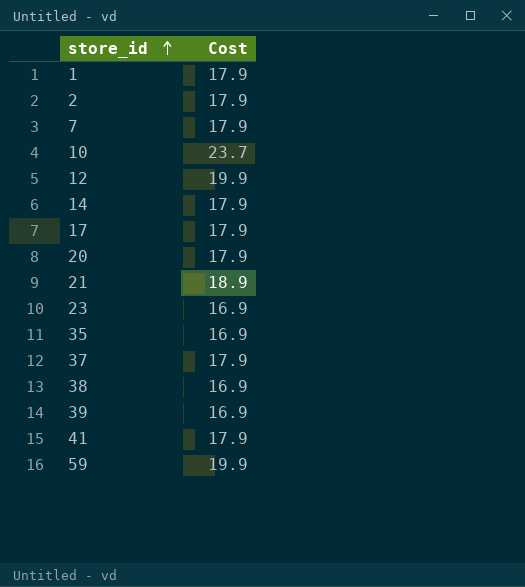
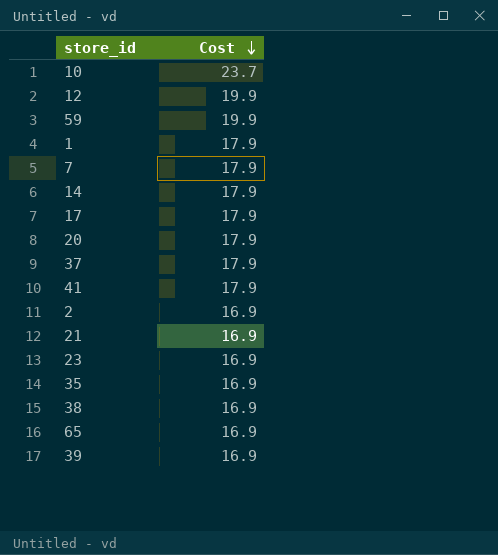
row order: store_id ascending -> Cost descending
2 | Cost: 17.9 -> 16.9
21 | Cost: 18.9 -> 16.9
row 65: none -> 16.9

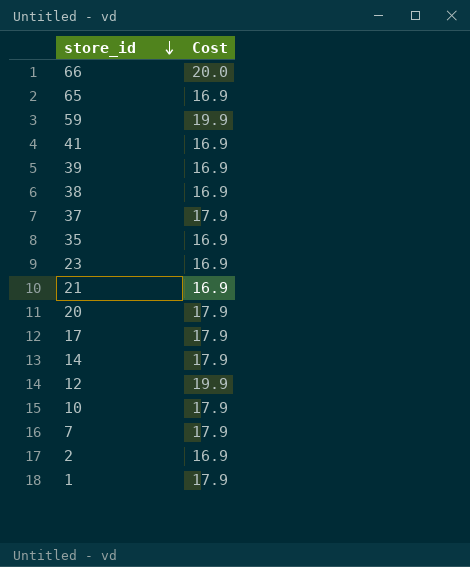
row order: Cost descending -> store_id descending
row 66: none -> 20.0
41 | Cost: 17.9 -> 16.9
10 | Cost: 23.7 -> 17.9

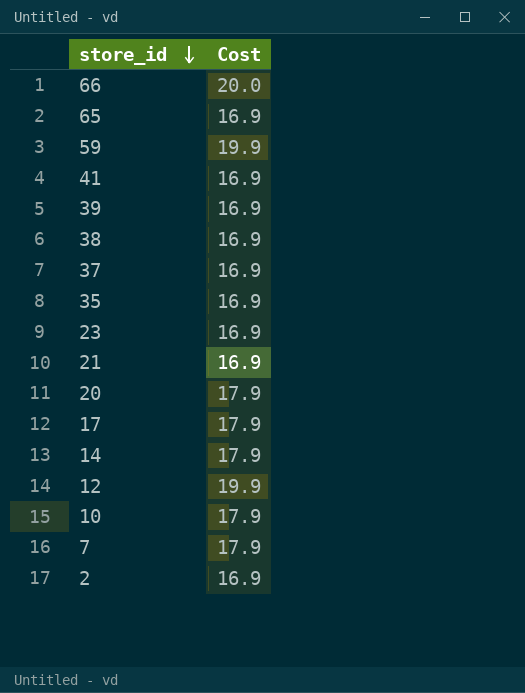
row 1: 17.9 -> none
37 | Cost: 17.9 -> 16.9

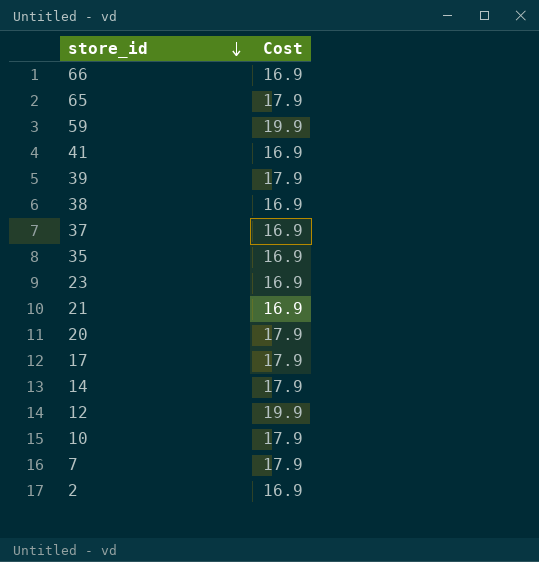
66 | Cost: 20.0 -> 16.9
65 | Cost: 16.9 -> 17.9
39 | Cost: 16.9 -> 17.9

